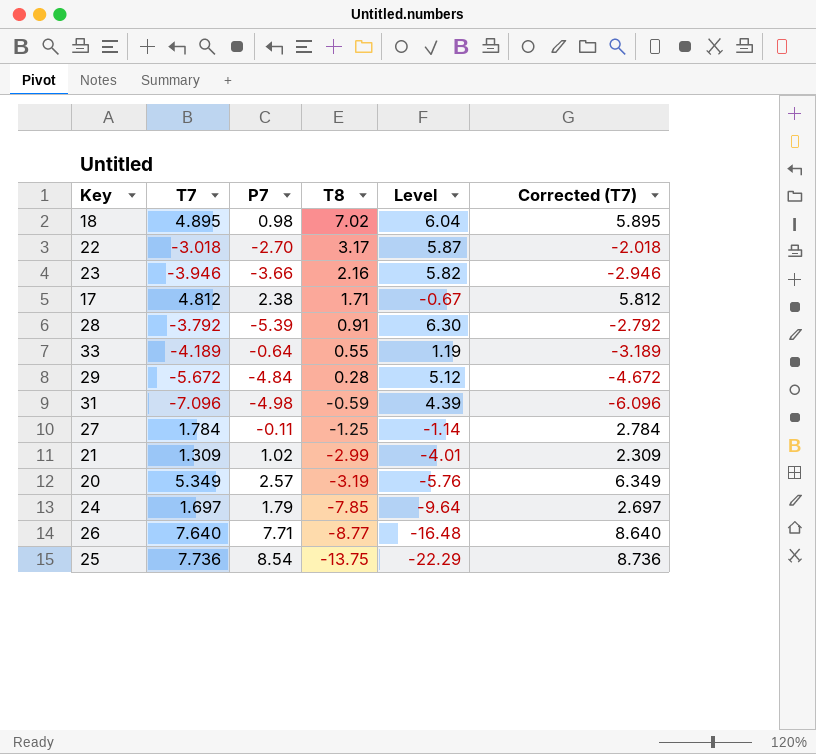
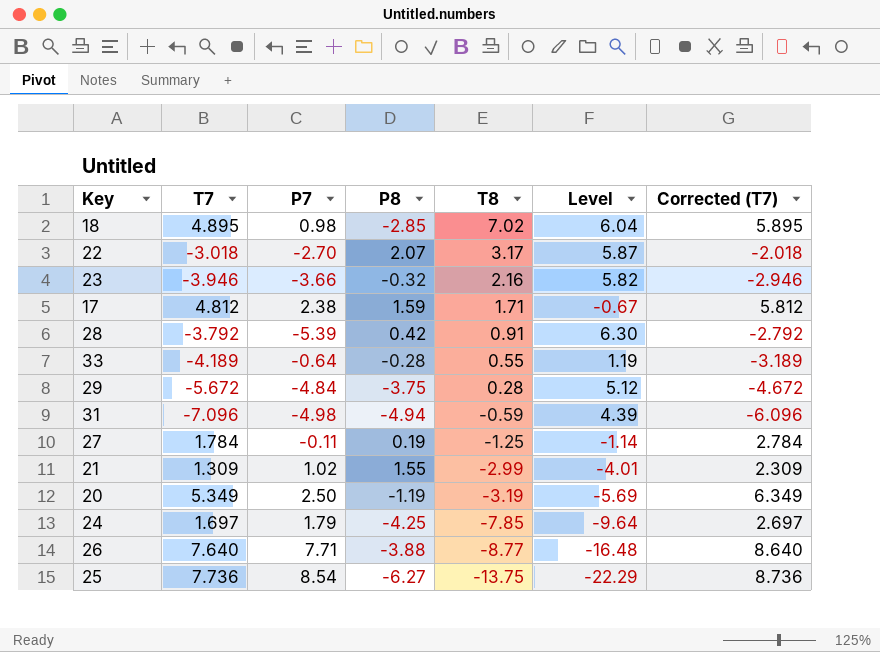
column P8 | position: none -> 4
20 | P7: 2.57 -> 2.50
20 | Level: -5.76 -> -5.69

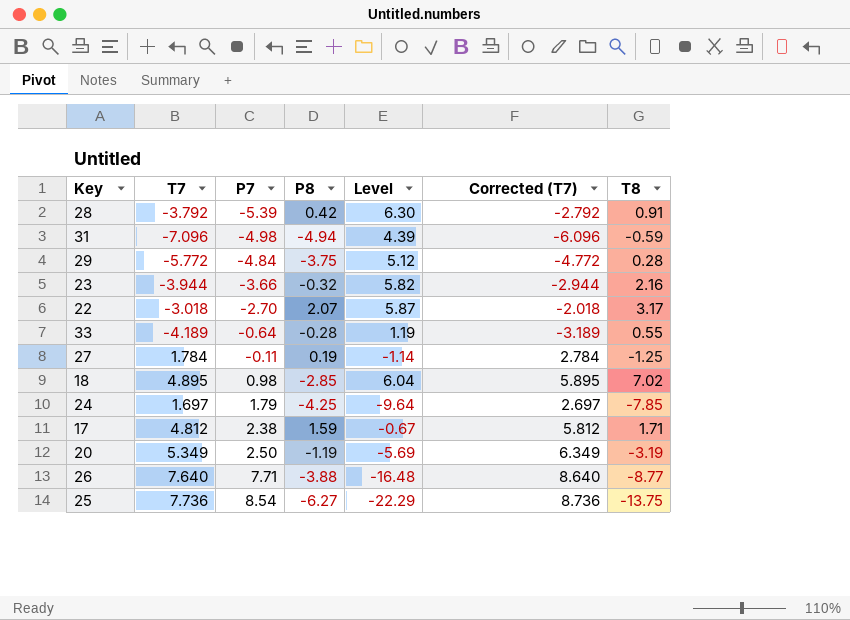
row order: T8 descending -> P7 ascending
column T8 | position: 5 -> 7
row 21: 1.309 | 1.02 | 1.55 | -2.99 | -4.01 | 2.309 -> none
29 | T7: -5.672 -> -5.772
29 | Corrected (T7): -4.672 -> -4.772
23 | T7: -3.946 -> -3.944
23 | Corrected (T7): -2.946 -> -2.944

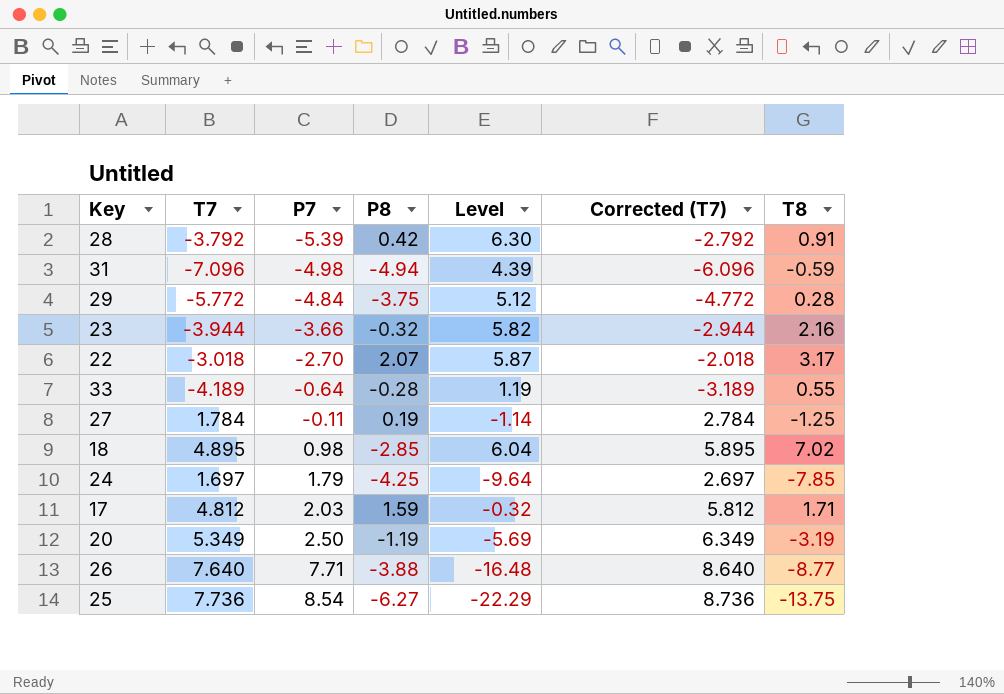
17 | P7: 2.38 -> 2.03
17 | Level: -0.67 -> -0.32

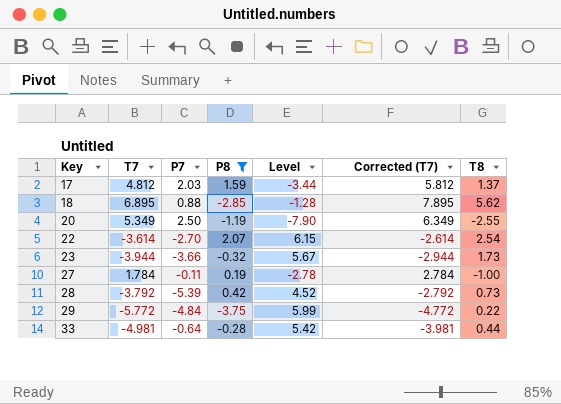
filter: none -> P8 >= -3.75
row order: P7 ascending -> Key ascending
column Level | formula: [T8] - [P7] -> [T8] - [T7]
17 | T8: 1.71 -> 1.37
18 | T7: 4.895 -> 6.895
18 | P7: 0.98 -> 0.88
18 | Corrected (T7): 5.895 -> 7.895
18 | T8: 7.02 -> 5.62
20 | T8: -3.19 -> -2.55
22 | T7: -3.018 -> -3.614
22 | Corrected (T7): -2.018 -> -2.614
22 | T8: 3.17 -> 2.54
23 | T8: 2.16 -> 1.73
27 | T8: -1.25 -> -1.00
28 | T8: 0.91 -> 0.73
29 | T8: 0.28 -> 0.22
33 | T7: -4.189 -> -4.981
33 | Corrected (T7): -3.189 -> -3.981
33 | T8: 0.55 -> 0.44

